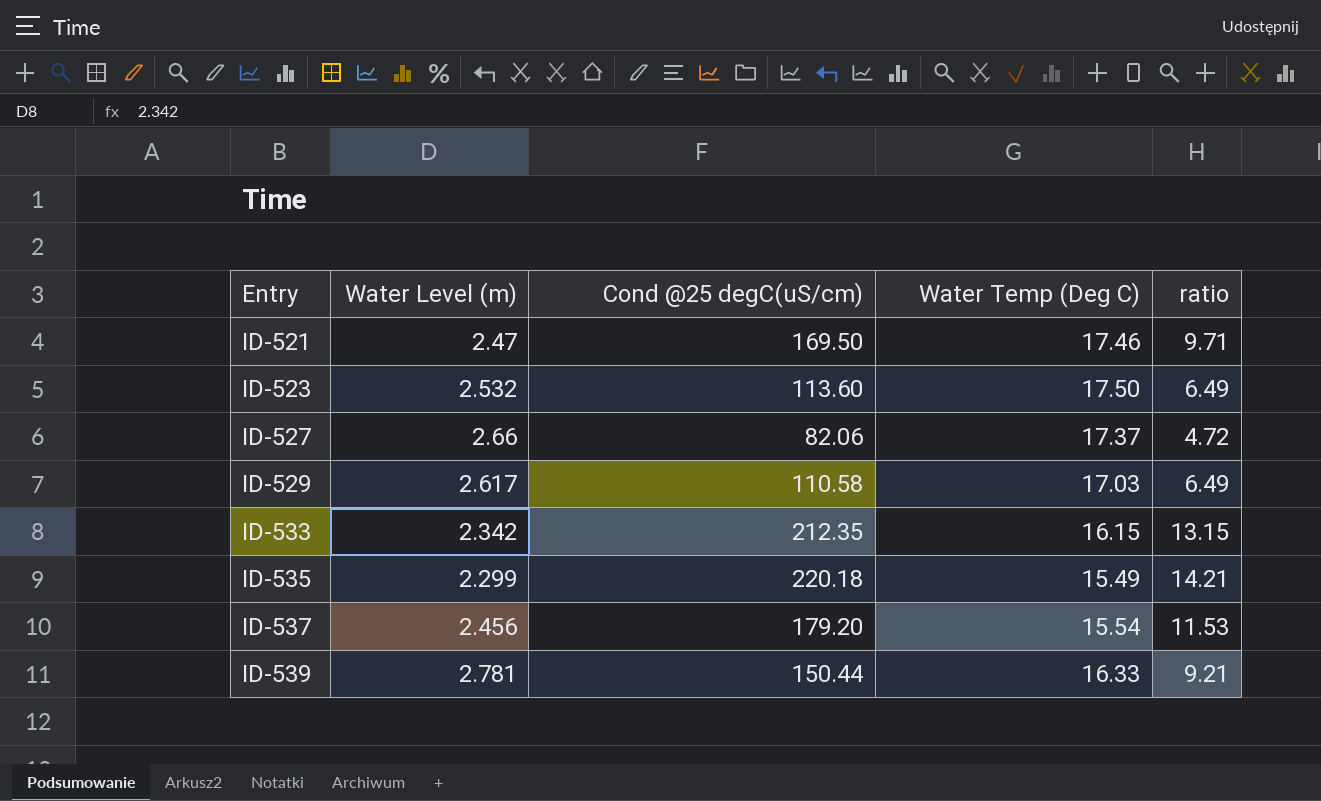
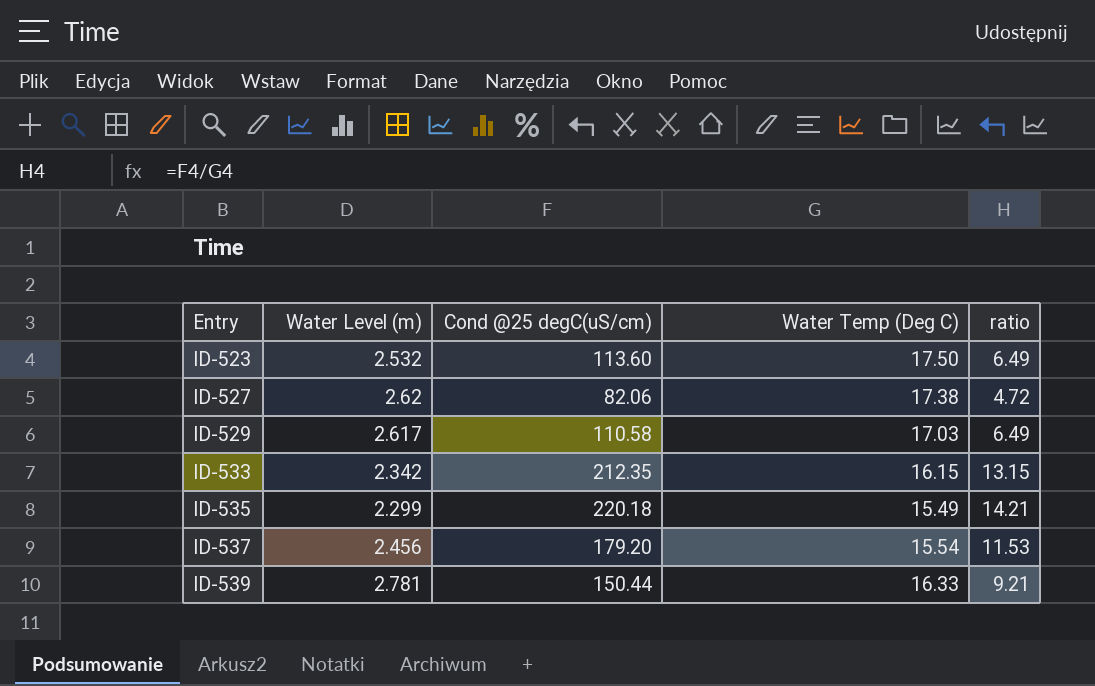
row ID-521: 2.47 | 169.50 | 17.46 | 9.71 -> none
ID-527 | Water Level (m): 2.66 -> 2.62
ID-527 | Water Temp (Deg C): 17.37 -> 17.38

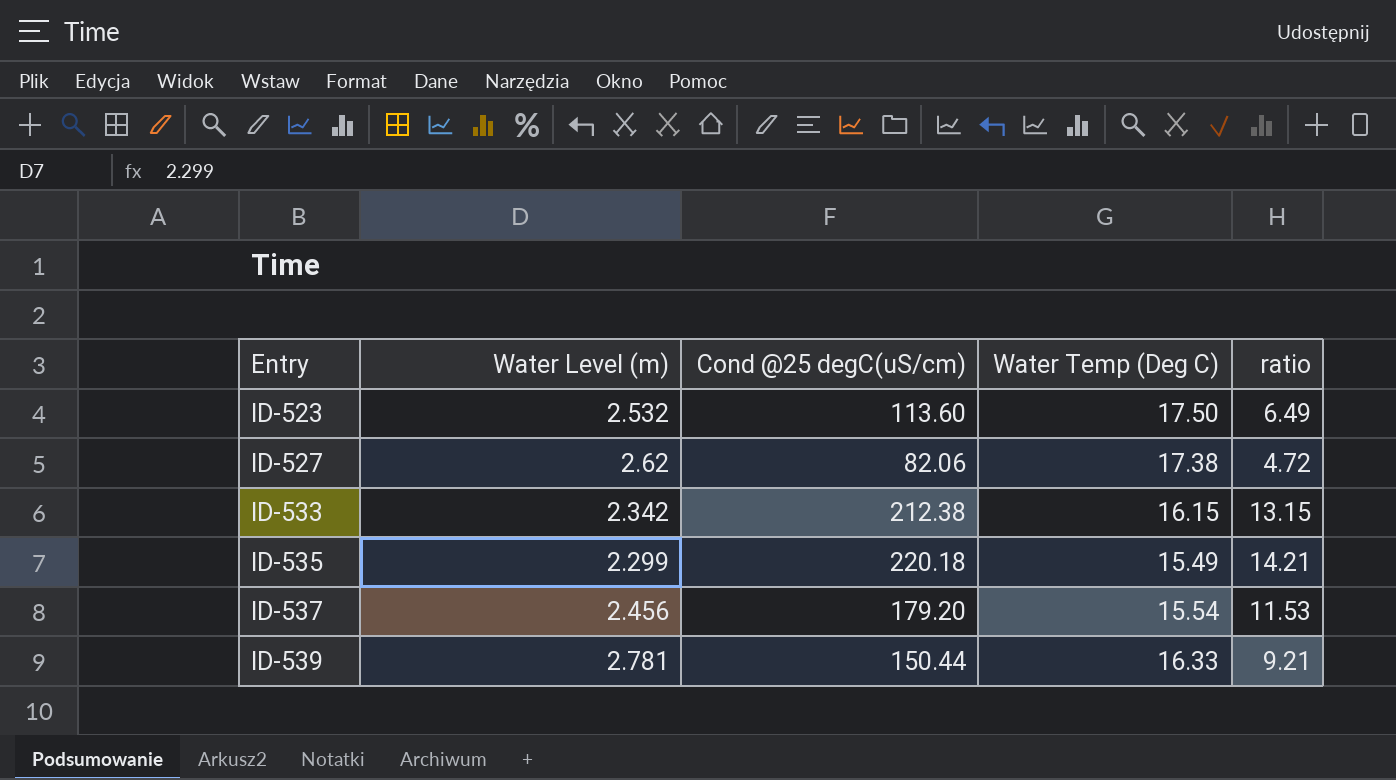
row ID-529: 2.617 | 110.58 | 17.03 | 6.49 -> none
ID-533 | Cond @25 degC(uS/cm): 212.35 -> 212.38

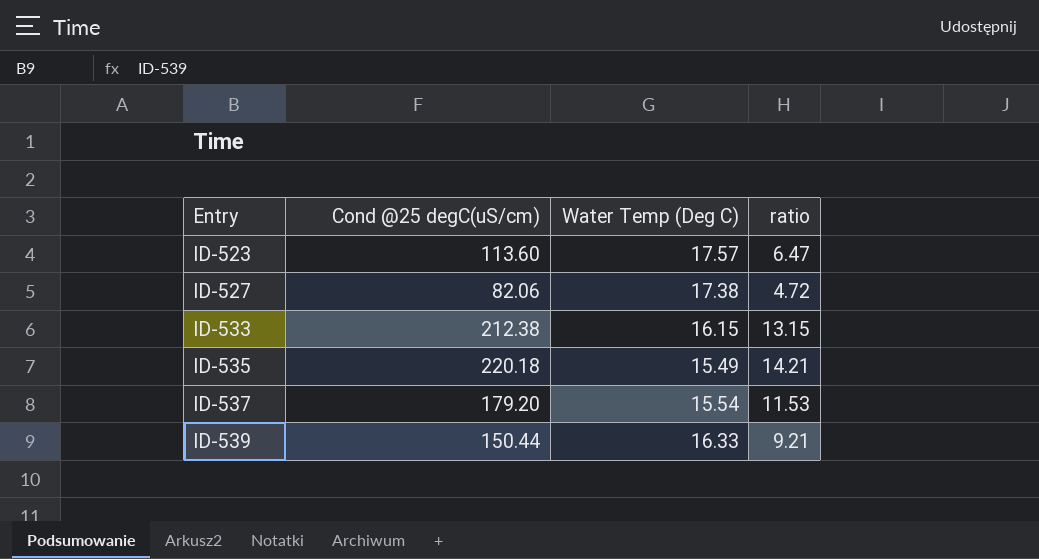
column Water Level (m) | position: 2 -> none
ID-523 | Water Temp (Deg C): 17.50 -> 17.57
ID-523 | ratio: 6.49 -> 6.47

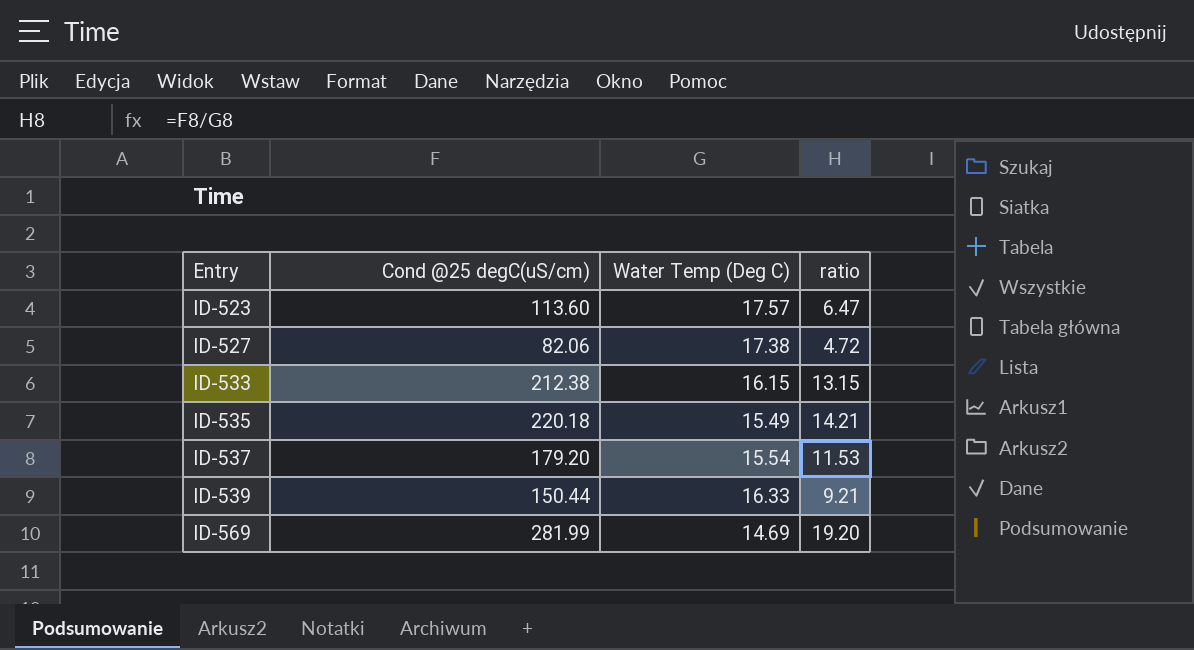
row ID-569: none -> 281.99 | 14.69 | 19.20

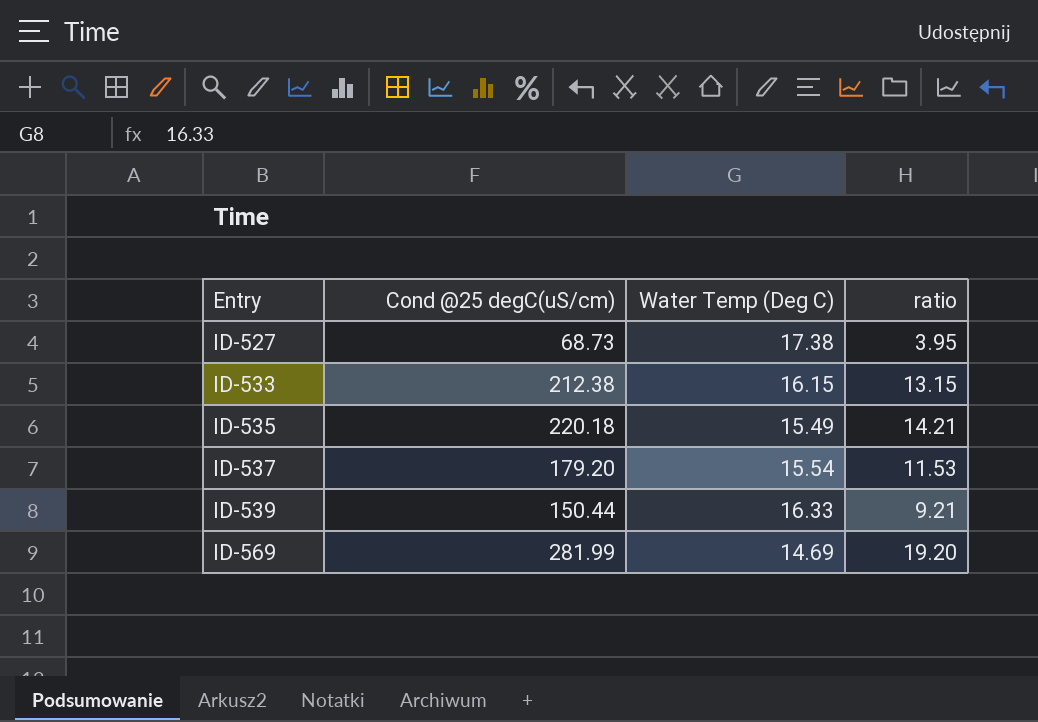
row ID-523: 113.60 | 17.57 | 6.47 -> none
ID-527 | Cond @25 degC(uS/cm): 82.06 -> 68.73
ID-527 | ratio: 4.72 -> 3.95

